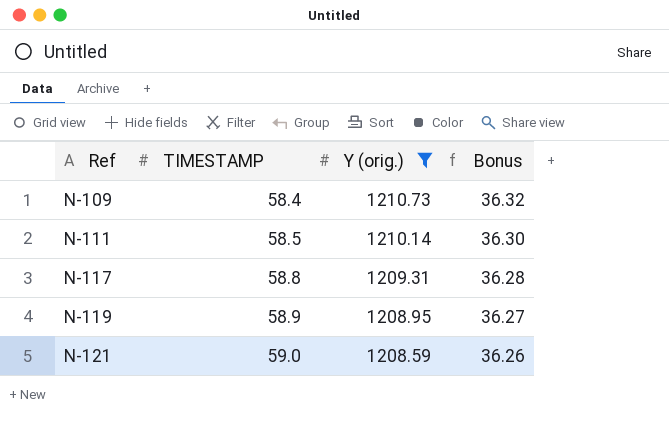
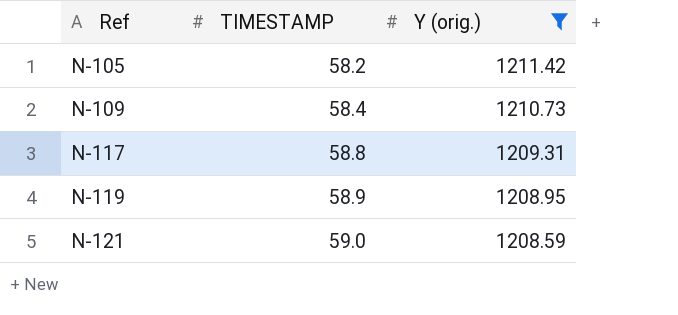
column Bonus | formula: [Y (orig.)] * 0.03 -> none
row N-111: 58.5 | 1210.14 | 36.30 -> none
row N-105: none -> 58.2 | 1211.42

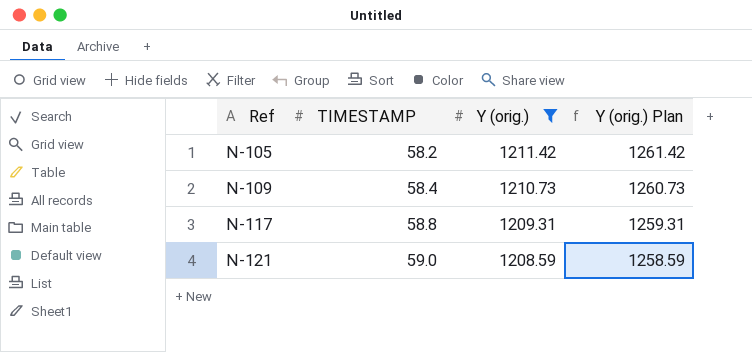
column Y (orig.) Plan | formula: none -> [Y (orig.)] + 50
row N-119: 58.9 | 1208.95 -> none

